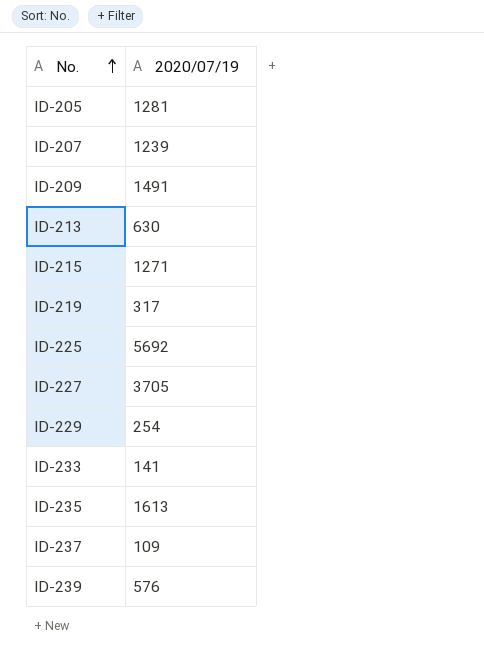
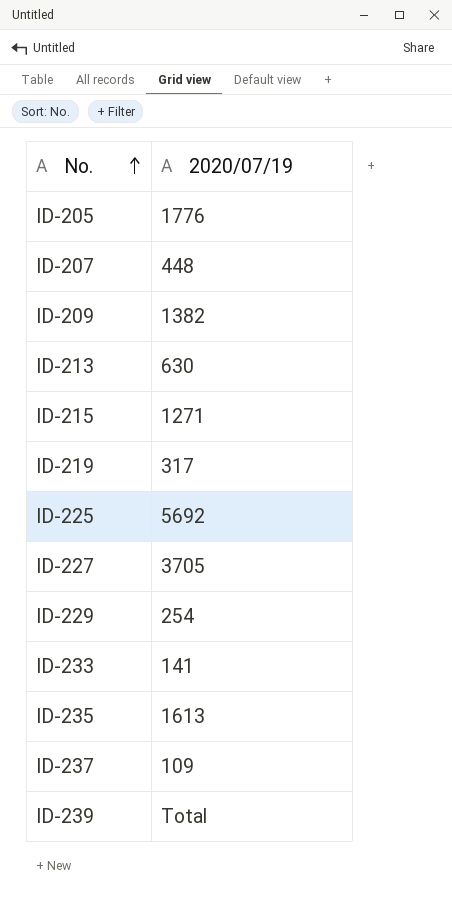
ID-205 | 2020/07/19: 1281 -> 1776
ID-207 | 2020/07/19: 1239 -> 448
ID-209 | 2020/07/19: 1491 -> 1382
ID-239 | 2020/07/19: 576 -> Total

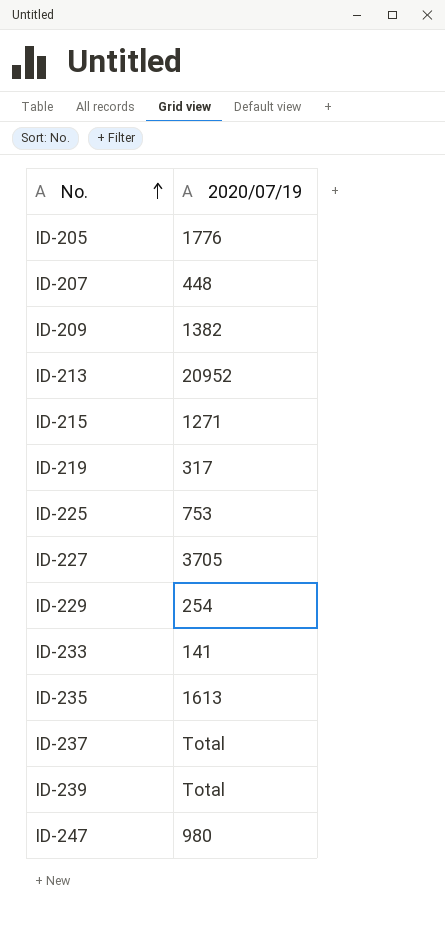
ID-213 | 2020/07/19: 630 -> 20952
ID-225 | 2020/07/19: 5692 -> 753
ID-237 | 2020/07/19: 109 -> Total
row ID-247: none -> 980

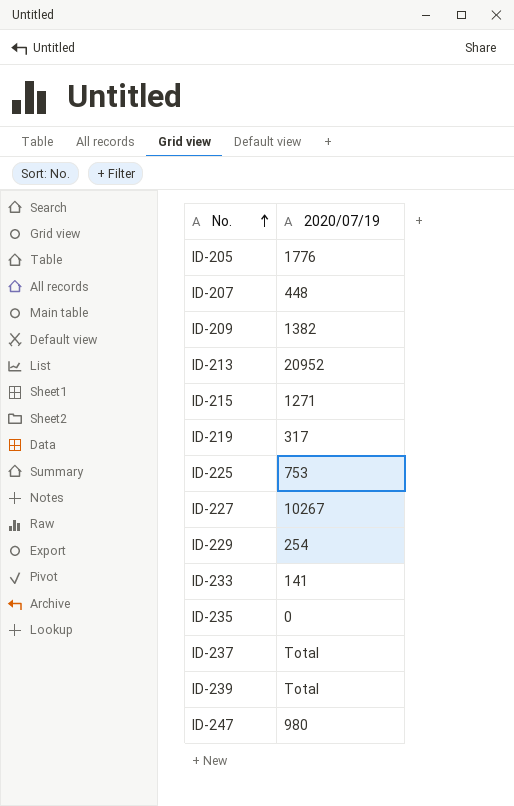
ID-227 | 2020/07/19: 3705 -> 10267
ID-235 | 2020/07/19: 1613 -> 0

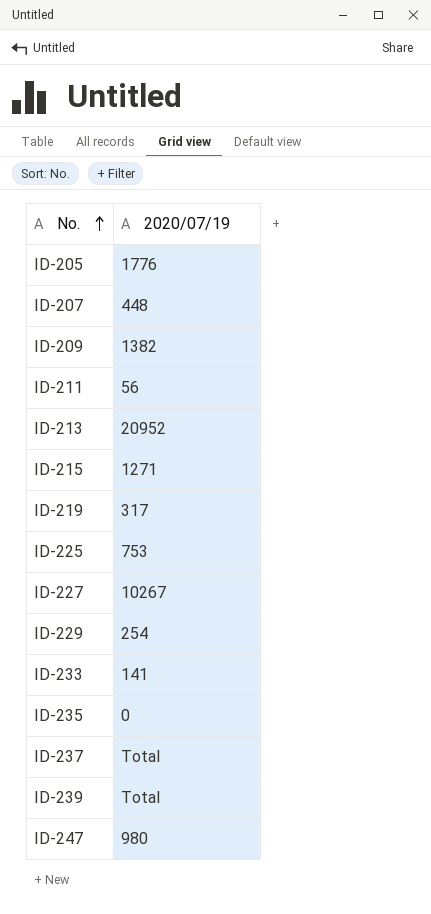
row ID-211: none -> 56

